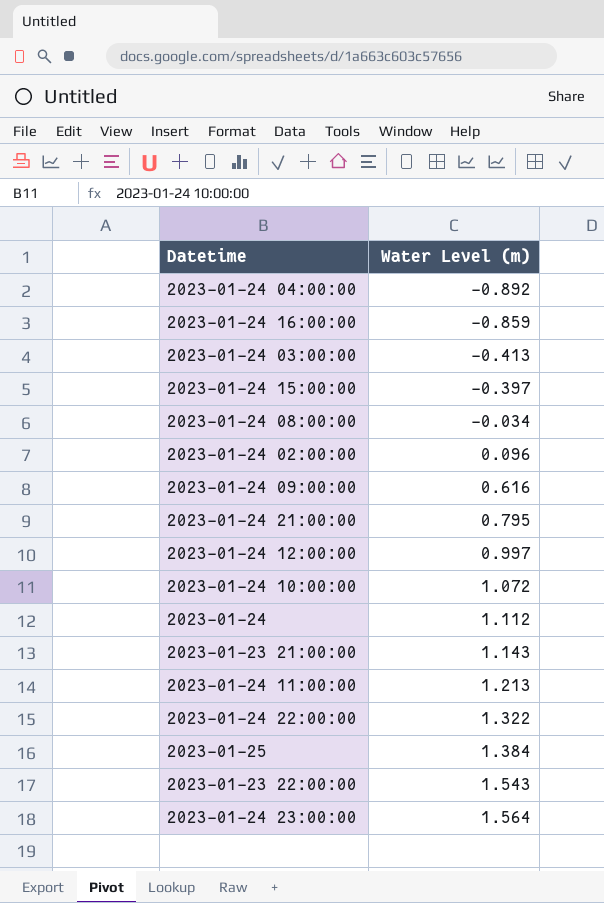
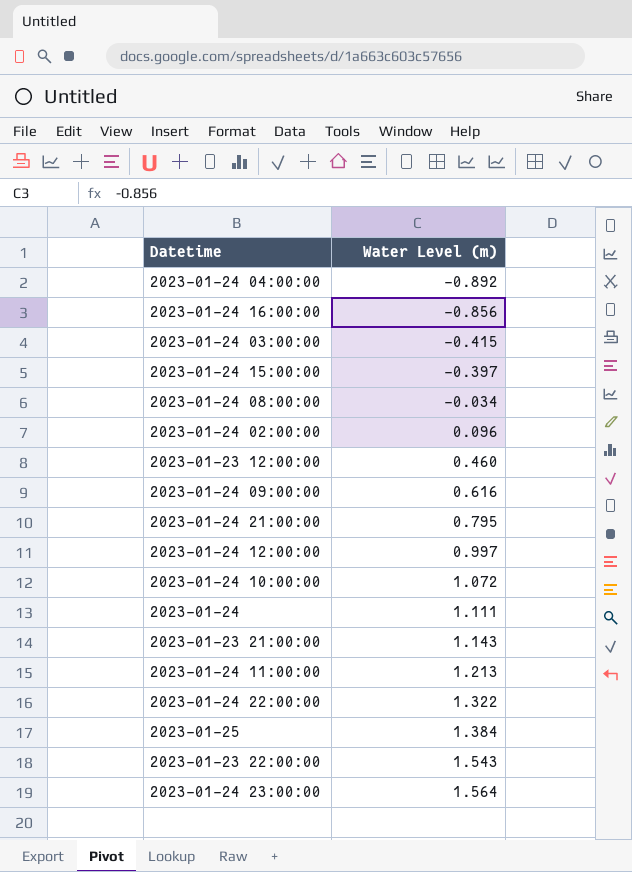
2023-01-24 16:00:00 | Water Level (m): -0.859 -> -0.856
2023-01-24 03:00:00 | Water Level (m): -0.413 -> -0.415
row 2023-01-23 12:00:00: none -> 0.460
2023-01-24 | Water Level (m): 1.112 -> 1.111

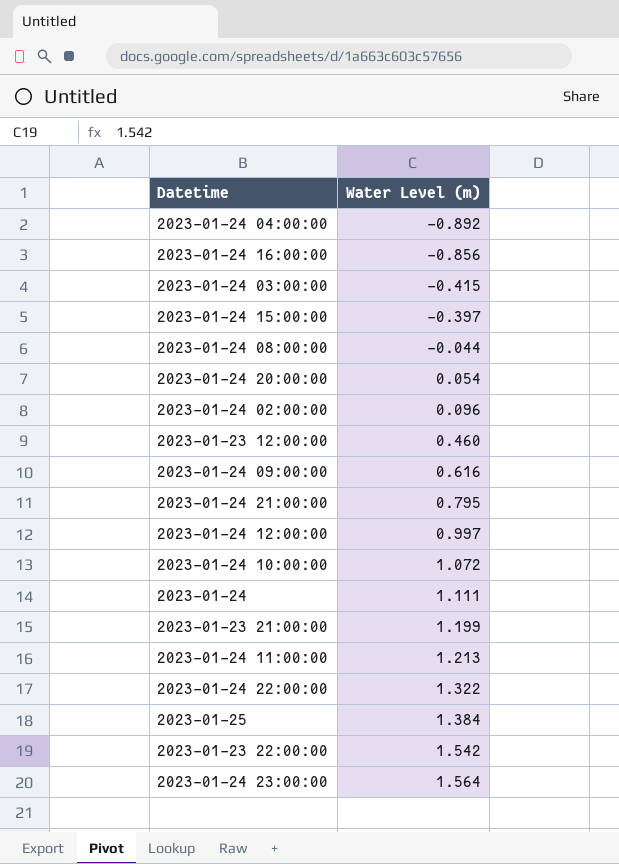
2023-01-24 08:00:00 | Water Level (m): -0.034 -> -0.044
row 2023-01-24 20:00:00: none -> 0.054
2023-01-23 21:00:00 | Water Level (m): 1.143 -> 1.199
2023-01-23 22:00:00 | Water Level (m): 1.543 -> 1.542

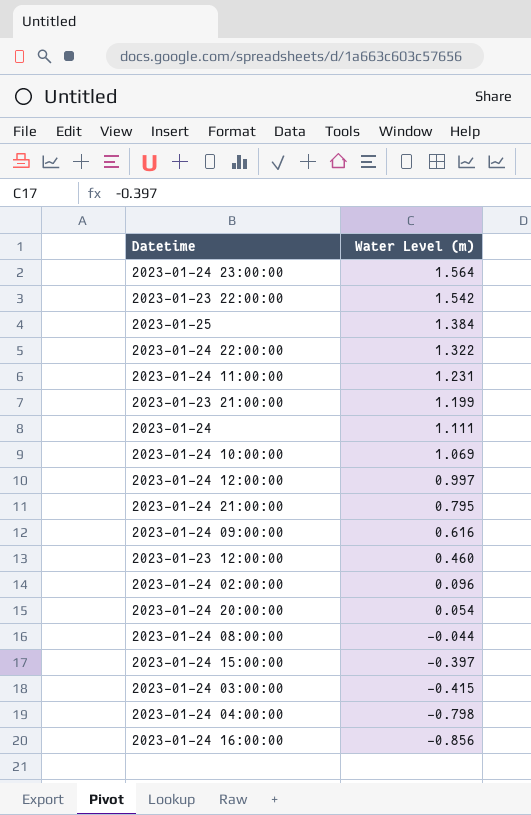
row order: Water Level (m) ascending -> Water Level (m) descending
2023-01-24 11:00:00 | Water Level (m): 1.213 -> 1.231
2023-01-24 10:00:00 | Water Level (m): 1.072 -> 1.069
2023-01-24 04:00:00 | Water Level (m): -0.892 -> -0.798

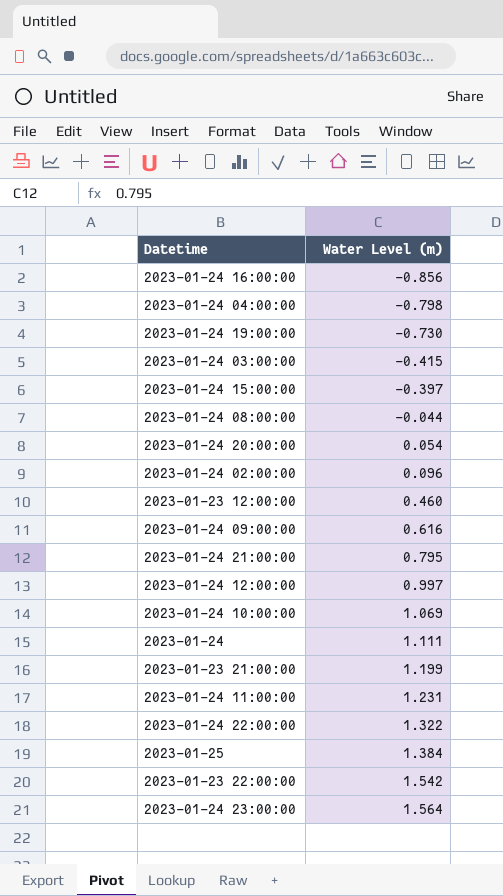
row order: Water Level (m) descending -> Water Level (m) ascending
row 2023-01-24 19:00:00: none -> -0.730

